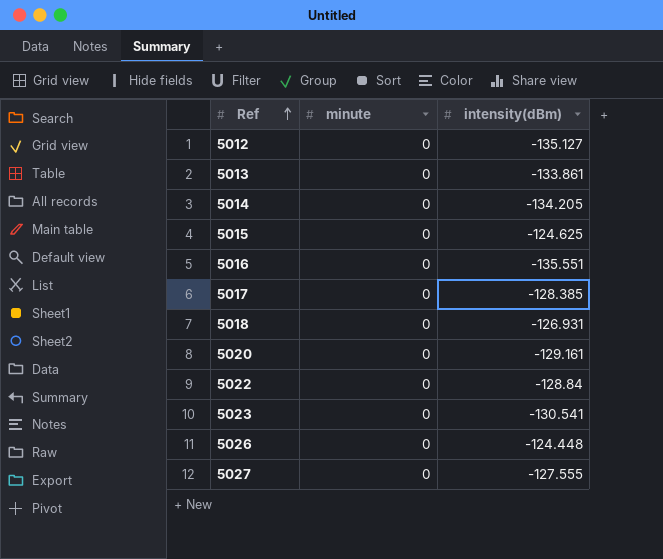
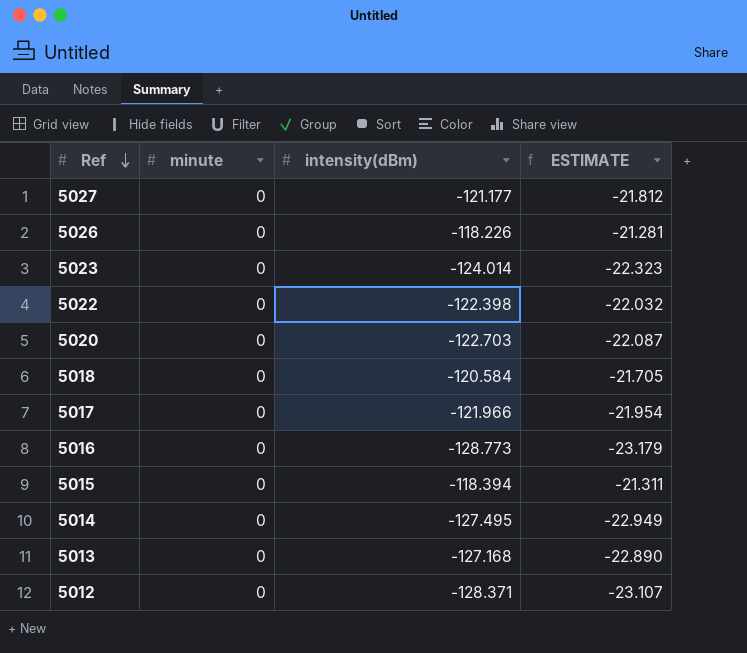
row order: Ref ascending -> Ref descending
column ESTIMATE | formula: none -> [intensity(dBm)] * 0.18
5027 | intensity(dBm): -127.555 -> -121.177
5026 | intensity(dBm): -124.448 -> -118.226
5023 | intensity(dBm): -130.541 -> -124.014
5022 | intensity(dBm): -128.84 -> -122.398
5020 | intensity(dBm): -129.161 -> -122.703
5018 | intensity(dBm): -126.931 -> -120.584
5017 | intensity(dBm): -128.385 -> -121.966
5016 | intensity(dBm): -135.551 -> -128.773
5015 | intensity(dBm): -124.625 -> -118.394
5014 | intensity(dBm): -134.205 -> -127.495
5013 | intensity(dBm): -133.861 -> -127.168
5012 | intensity(dBm): -135.127 -> -128.371

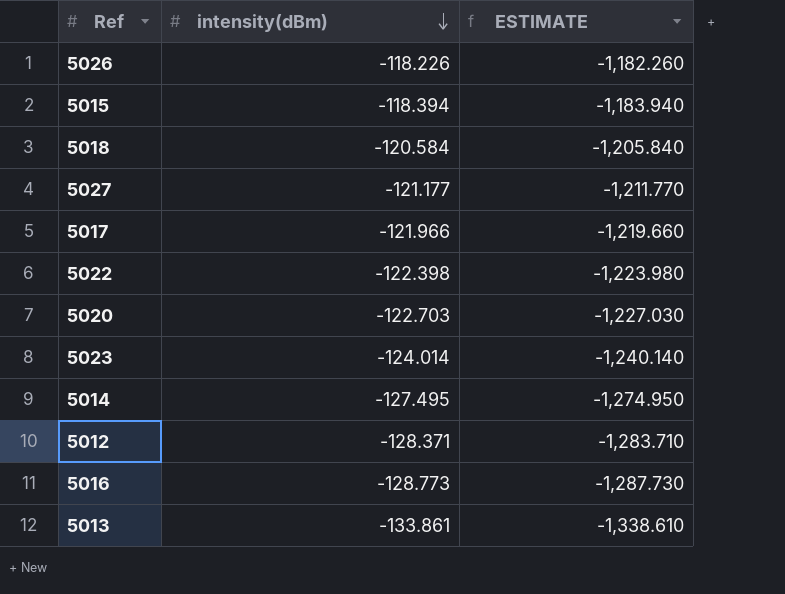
row order: Ref descending -> intensity(dBm) descending
column minute | position: 2 -> none
column ESTIMATE | formula: [intensity(dBm)] * 0.18 -> [intensity(dBm)] * 10
5013 | intensity(dBm): -127.168 -> -133.861

